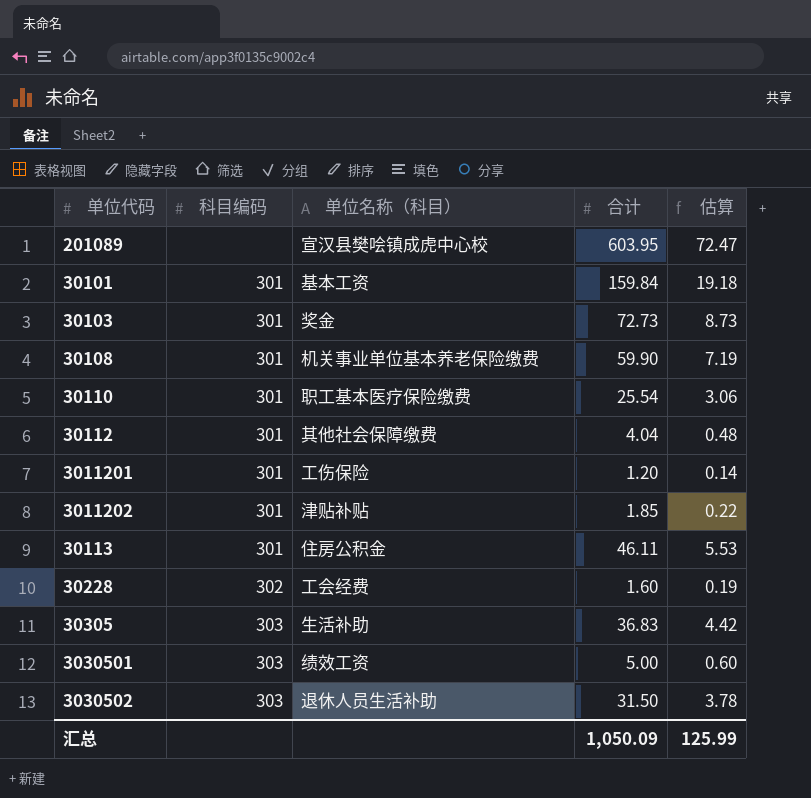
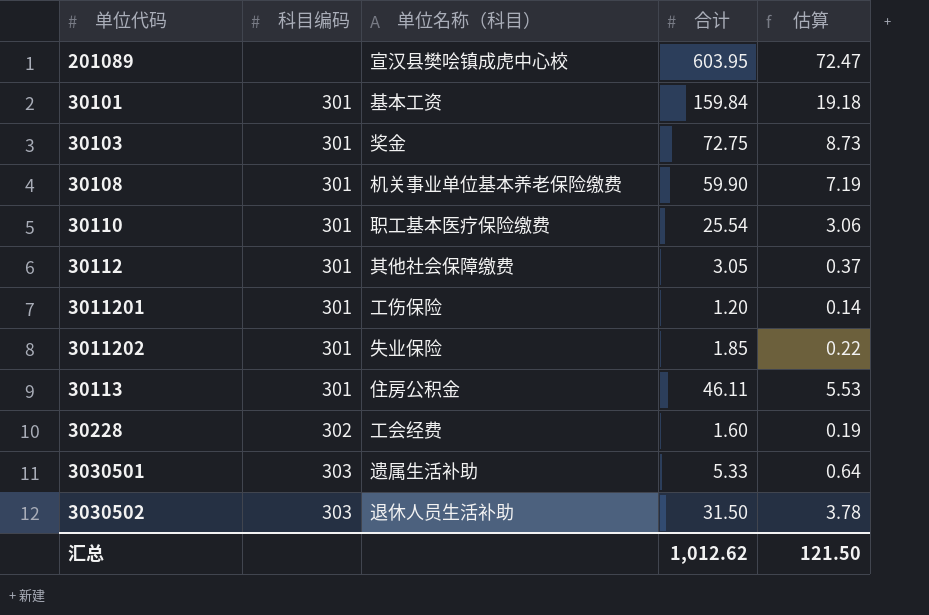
row 30305: 303 | 生活补助 | 36.83 | 4.42 -> none
30103 | 合计: 72.73 -> 72.75
30112 | 合计: 4.04 -> 3.05
30112 | 估算: 0.48 -> 0.37
3011202 | 单位名称（科目）: 津贴补贴 -> 失业保险
3030501 | 单位名称（科目）: 绩效工资 -> 遗属生活补助
3030501 | 合计: 5.00 -> 5.33
3030501 | 估算: 0.60 -> 0.64
汇总 | 合计: 1,050.09 -> 1,012.62
汇总 | 估算: 125.99 -> 121.50

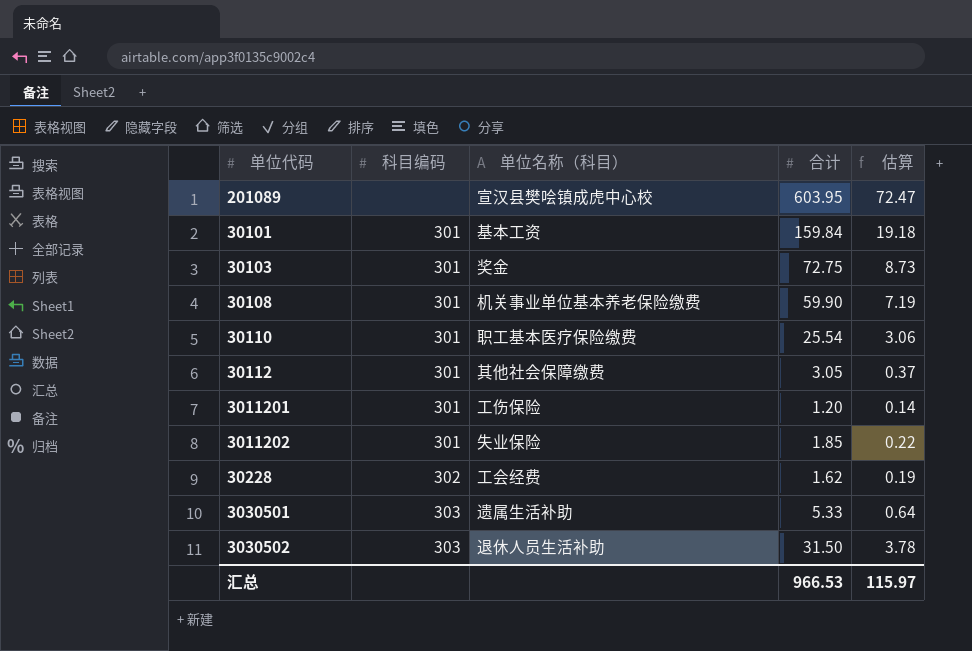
row 30113: 301 | 住房公积金 | 46.11 | 5.53 -> none
30228 | 合计: 1.60 -> 1.62
汇总 | 合计: 1,012.62 -> 966.53
汇总 | 估算: 121.50 -> 115.97

